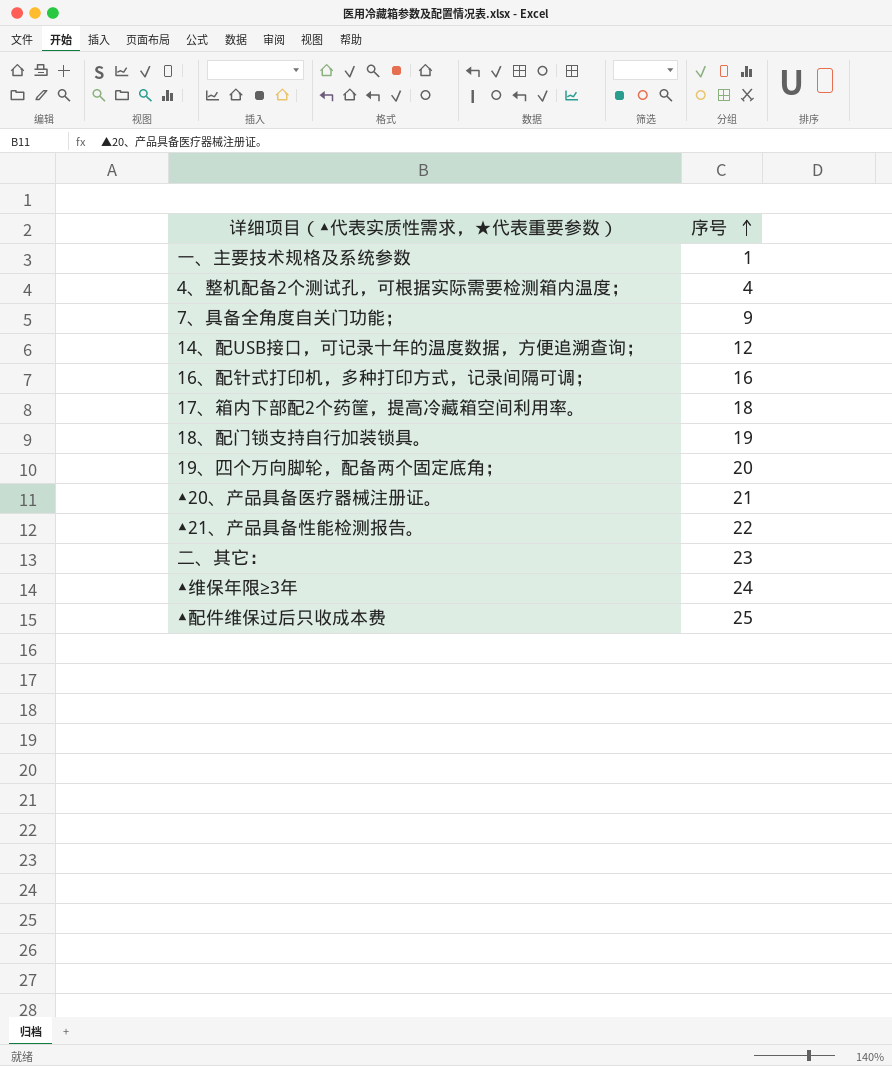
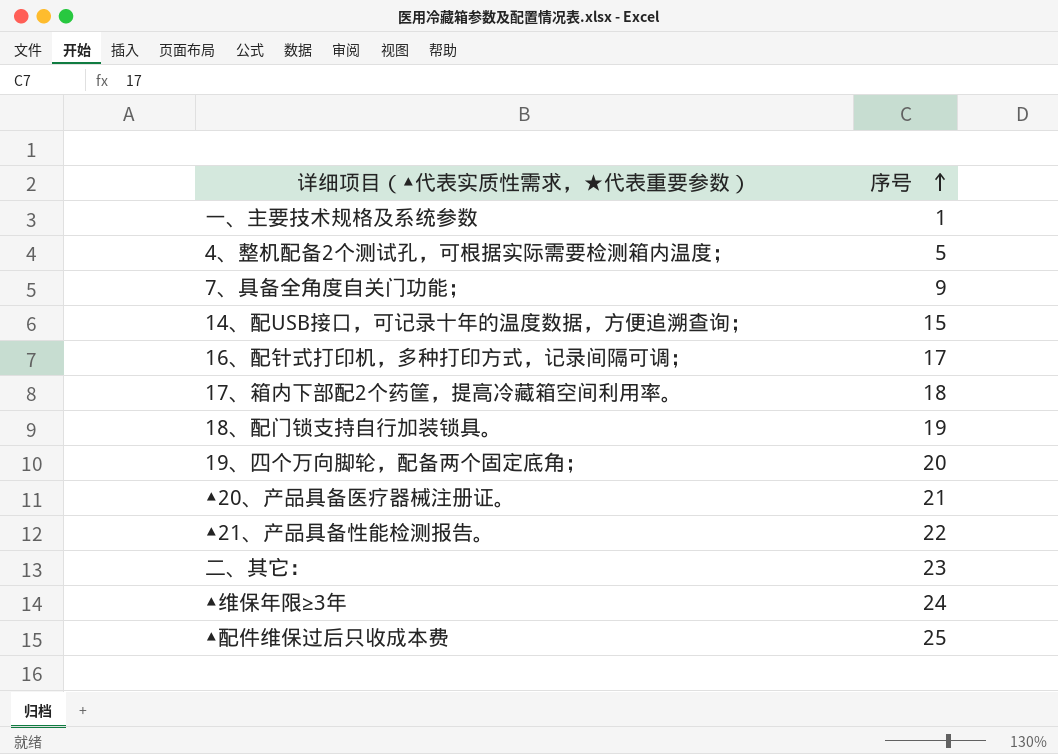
4、整机配备2个测试孔，可根据实际需要检测箱内温度； | 序号: 4 -> 5
14、配USB接口，可记录十年的温度数据，方便追溯查询； | 序号: 12 -> 15
16、配针式打印机，多种打印方式，记录间隔可调； | 序号: 16 -> 17

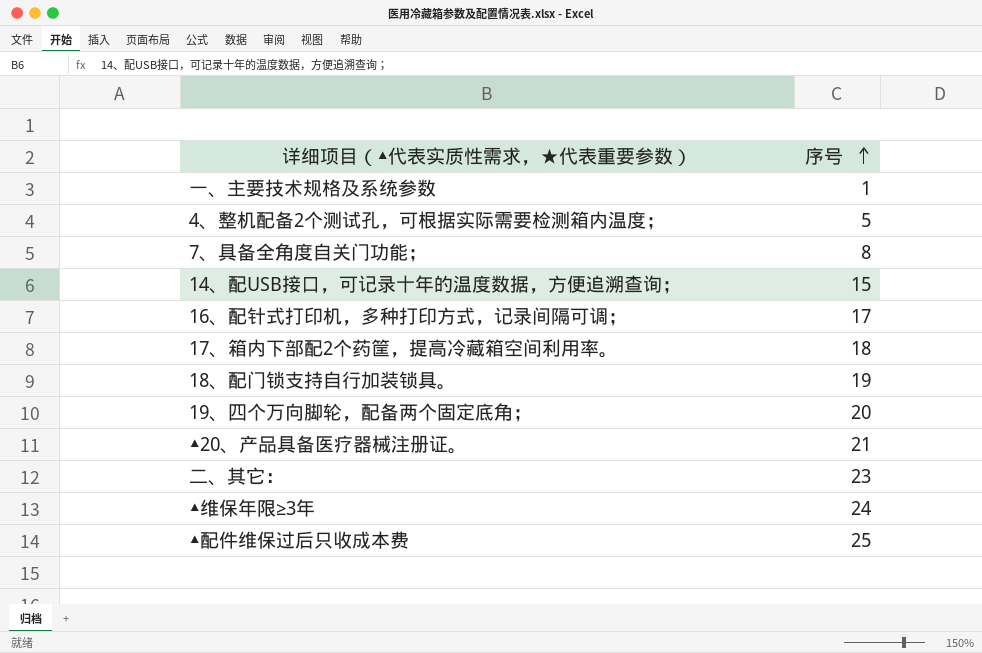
row ▲21、产品具备性能检测报告。: 22 -> none
7、具备全角度自关门功能； | 序号: 9 -> 8

